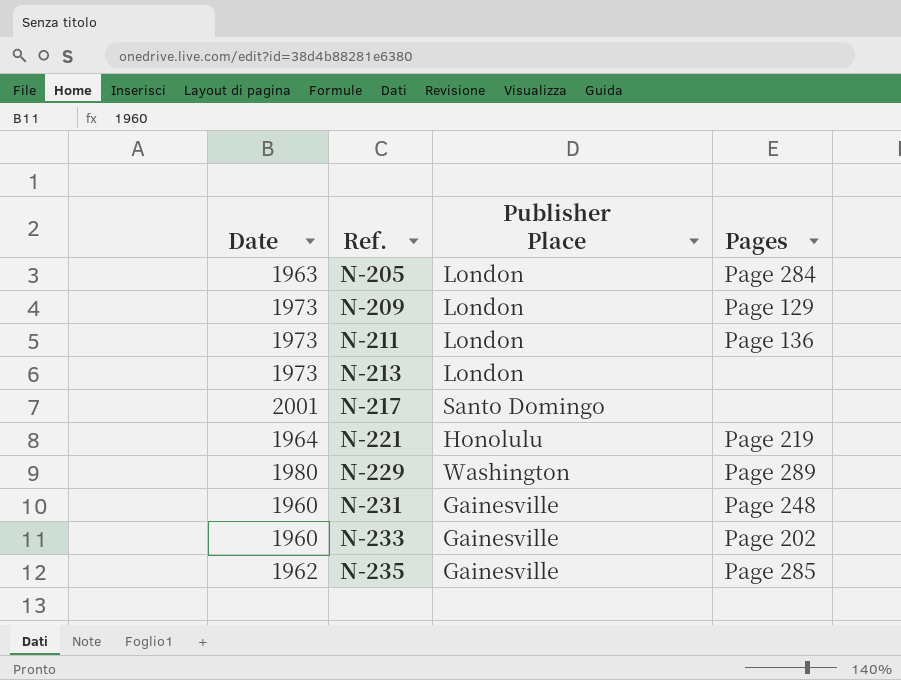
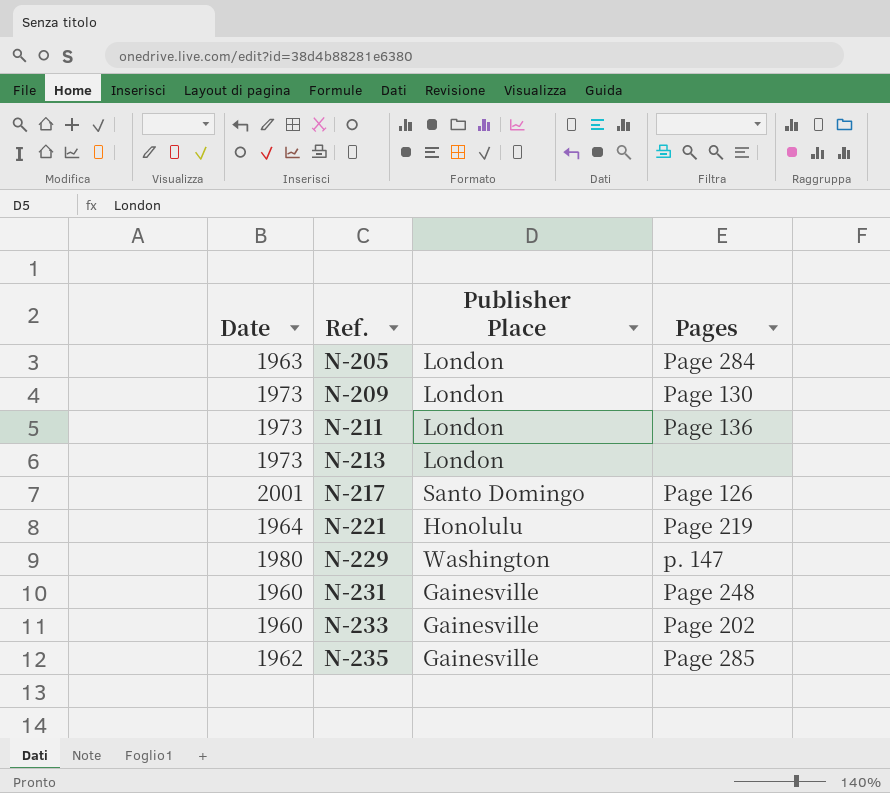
N-209 | Pages: Page 129 -> Page 130
N-217 | Pages: none -> Page 126
N-229 | Pages: Page 289 -> p. 147

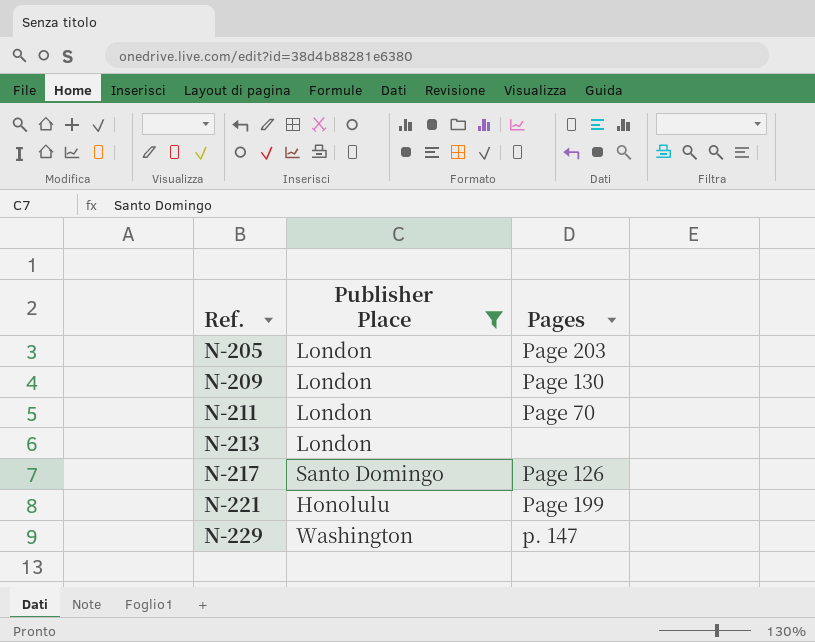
filter: none -> Publisher Place != Gainesville
column Date | position: 1 -> none
N-205 | Pages: Page 284 -> Page 203
N-211 | Pages: Page 136 -> Page 70
N-221 | Pages: Page 219 -> Page 199

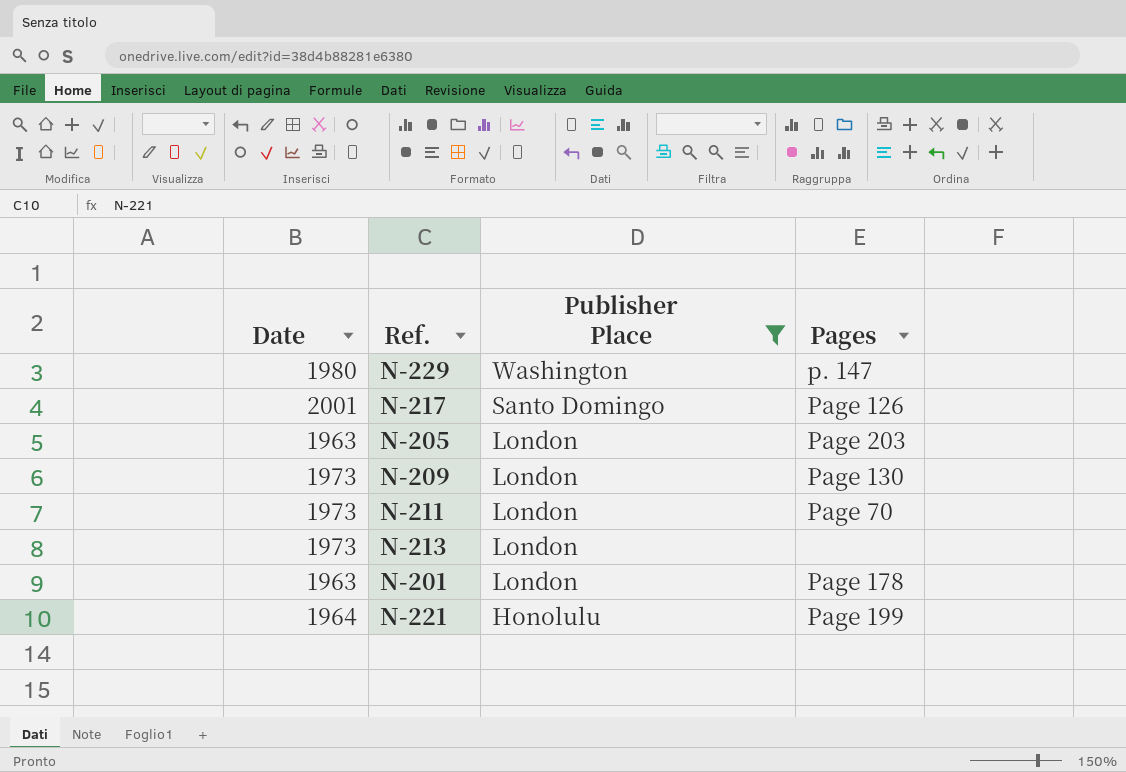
row order: Ref. ascending -> Publisher Place descending
column Date | position: none -> 1
row N-201: none -> 1963 | London | Page 178

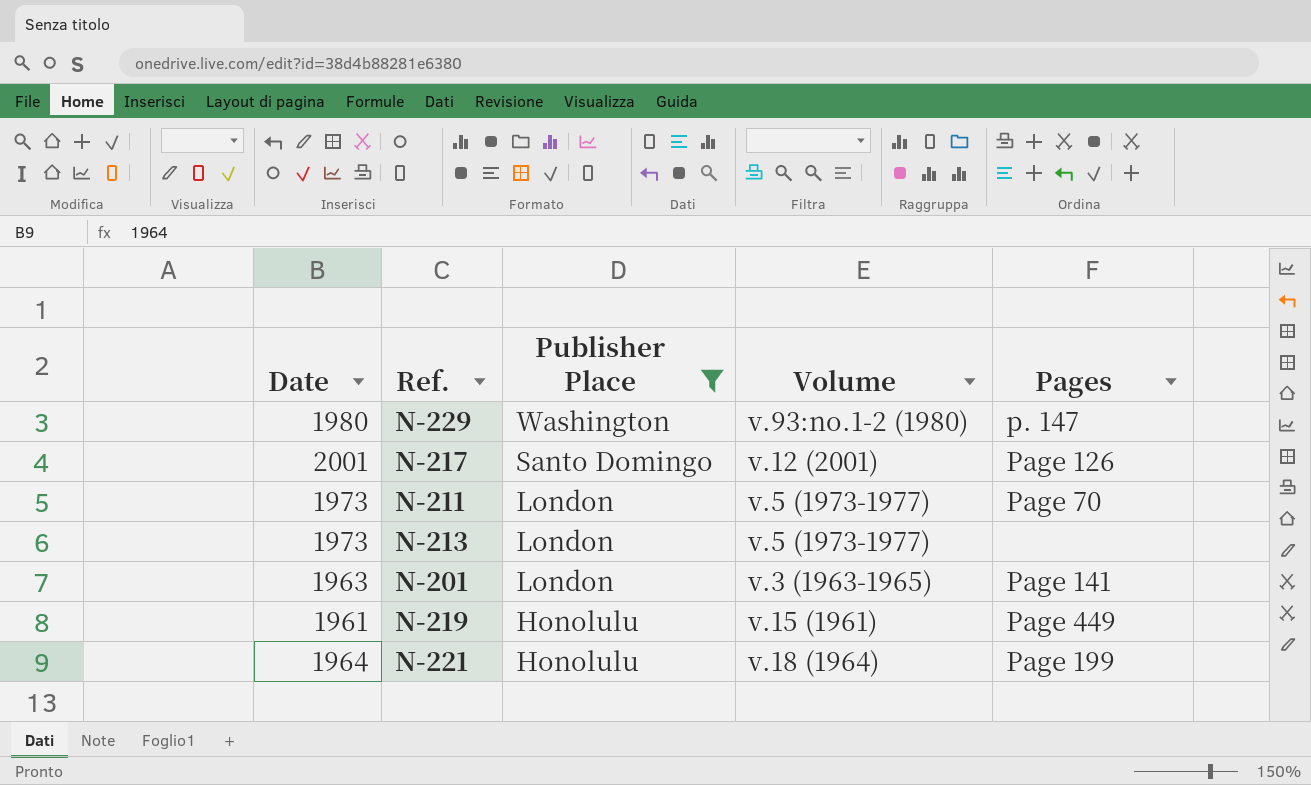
column Volume | position: none -> 4
row N-205: 1963 | London | Page 203 -> none
row N-209: 1973 | London | Page 130 -> none
N-201 | Pages: Page 178 -> Page 141
row N-219: none -> 1961 | Honolulu | v.15 (1961) | Page 449

